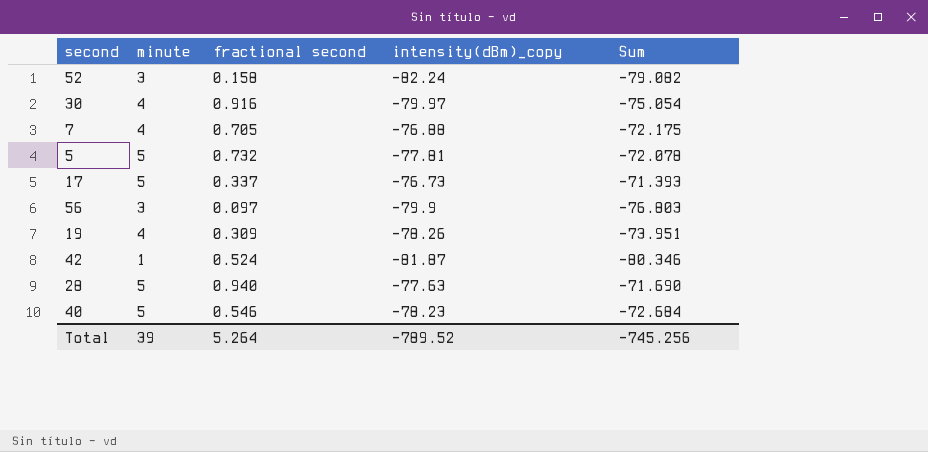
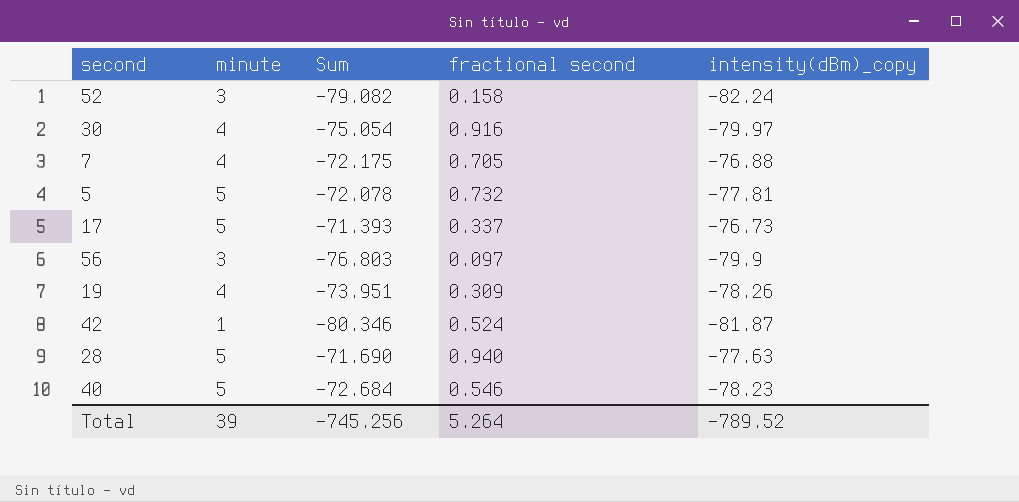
column Sum | position: 5 -> 3

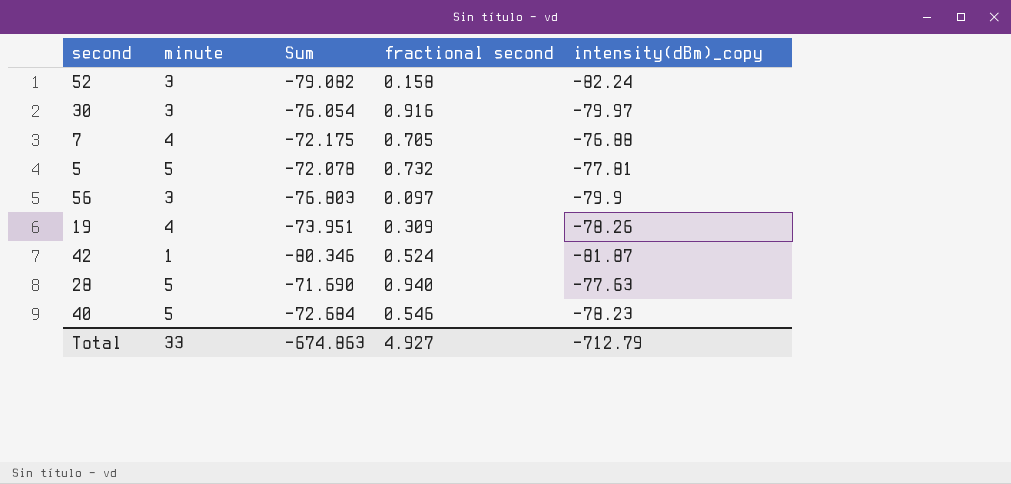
row 17: 5 | -71.393 | 0.337 | -76.73 -> none
30 | minute: 4 -> 3
30 | Sum: -75.054 -> -76.054
Total | minute: 39 -> 33
Total | Sum: -745.256 -> -674.863
Total | fractional second: 5.264 -> 4.927
Total | intensity(dBm)_copy: -789.52 -> -712.79

